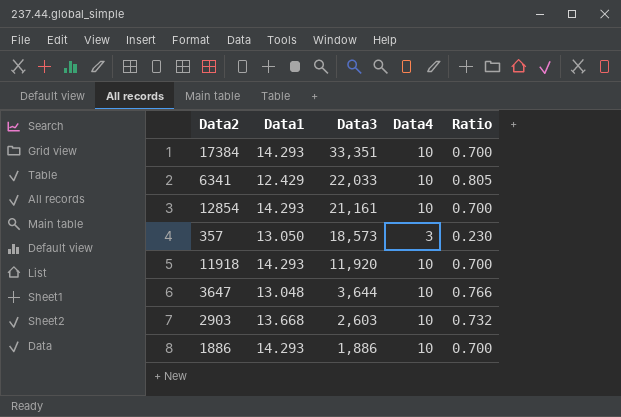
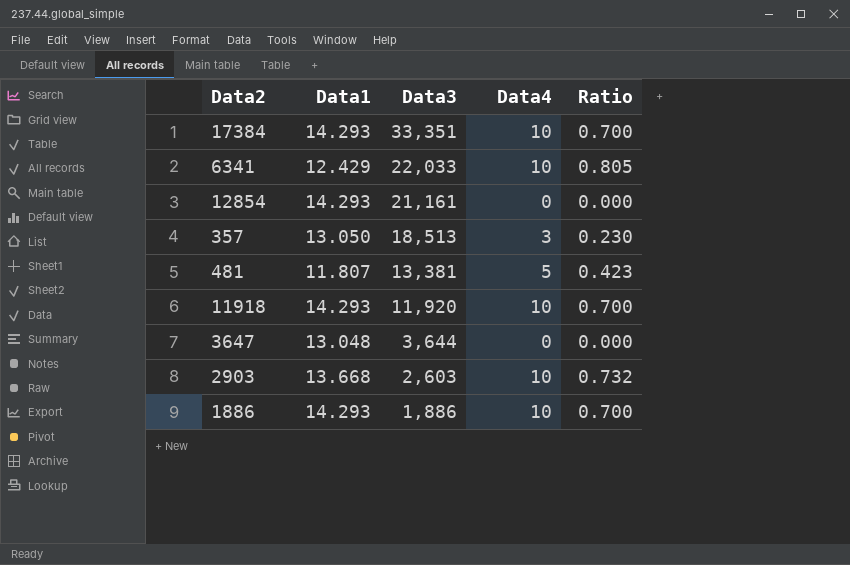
12854 | Data4: 10 -> 0
12854 | Ratio: 0.700 -> 0.000
357 | Data3: 18,573 -> 18,513
row 481: none -> 11.807 | 13,381 | 5 | 0.423
3647 | Data4: 10 -> 0
3647 | Ratio: 0.766 -> 0.000

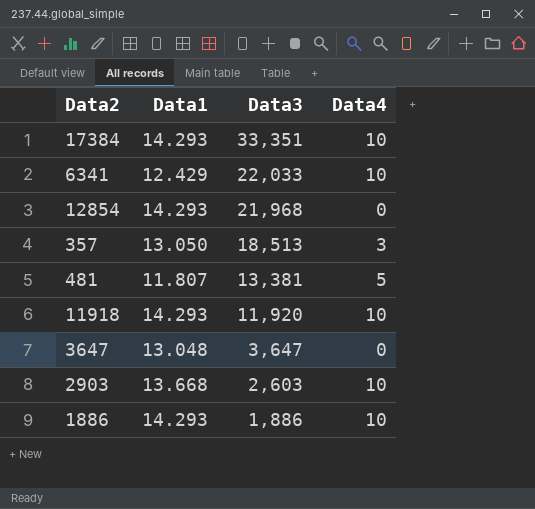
column Ratio | formula: [Data4] / [Data1] -> none
12854 | Data3: 21,161 -> 21,968
3647 | Data3: 3,644 -> 3,647

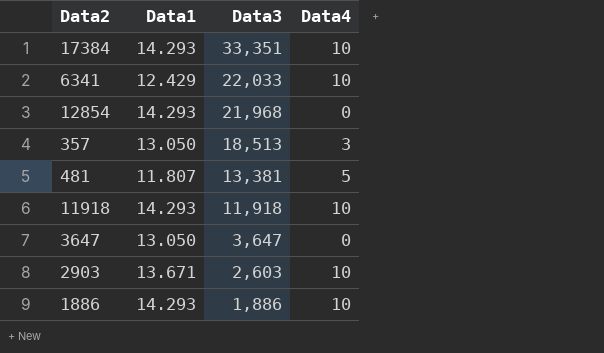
11918 | Data3: 11,920 -> 11,918
3647 | Data1: 13.048 -> 13.050
2903 | Data1: 13.668 -> 13.671

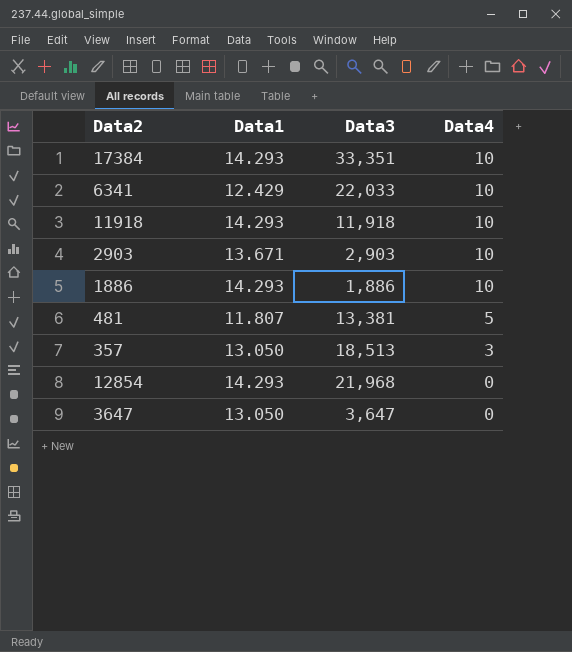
row order: Data3 descending -> Data4 descending
2903 | Data3: 2,603 -> 2,903

